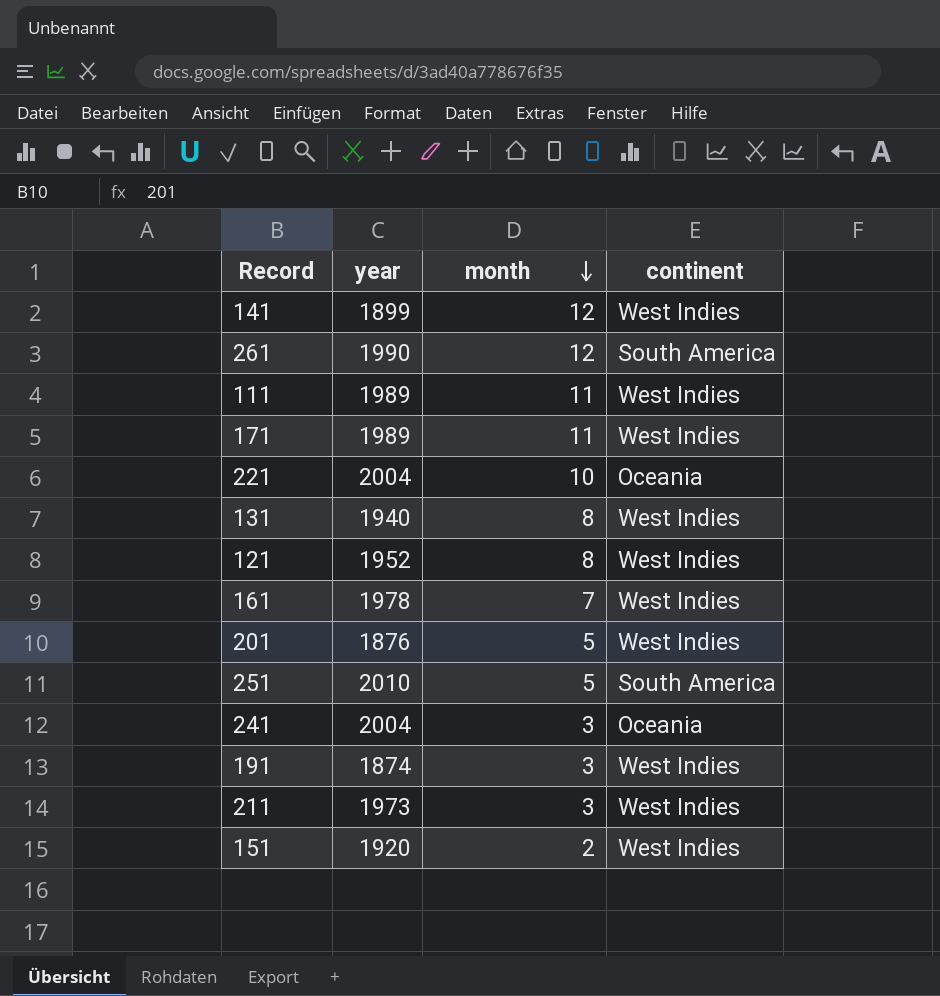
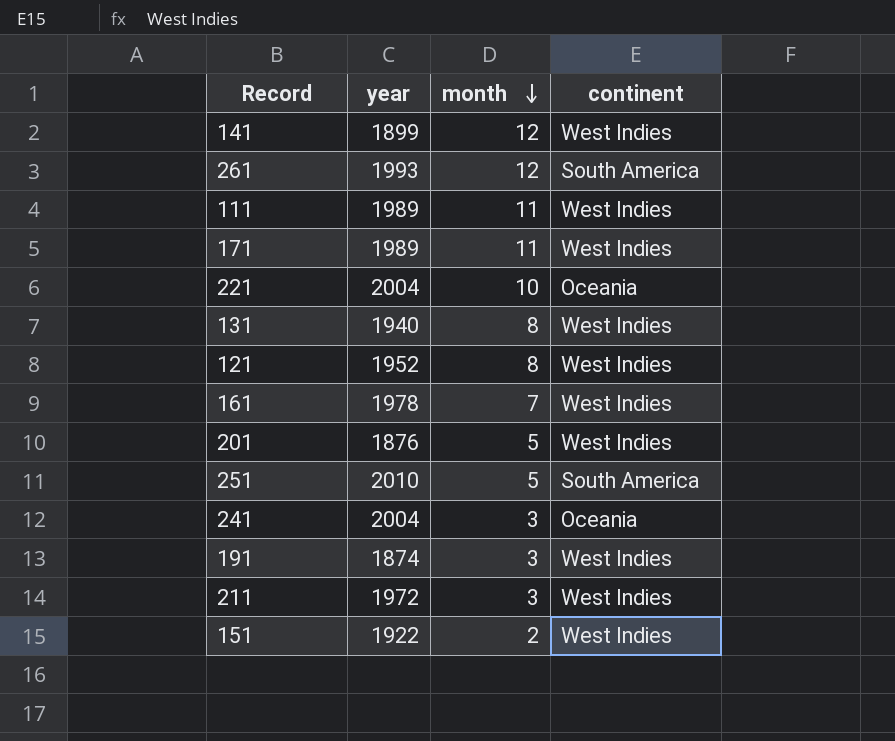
261 | year: 1990 -> 1993
211 | year: 1973 -> 1972
151 | year: 1920 -> 1922

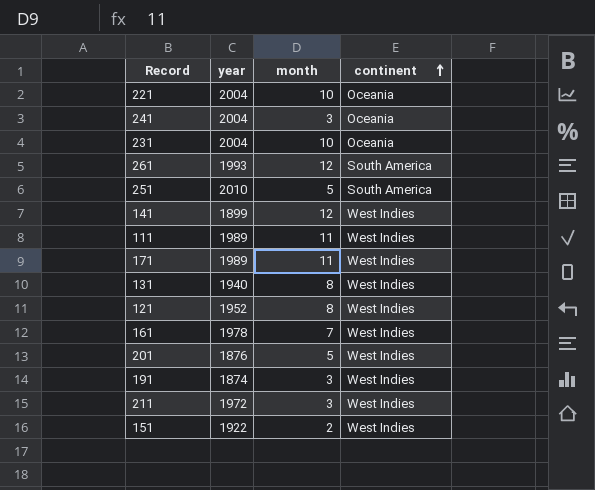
row order: month descending -> continent ascending
row 231: none -> 2004 | 10 | Oceania

